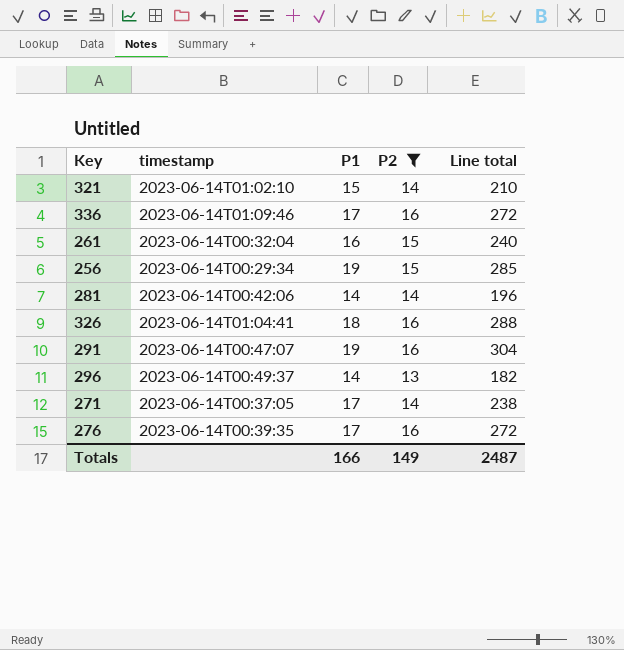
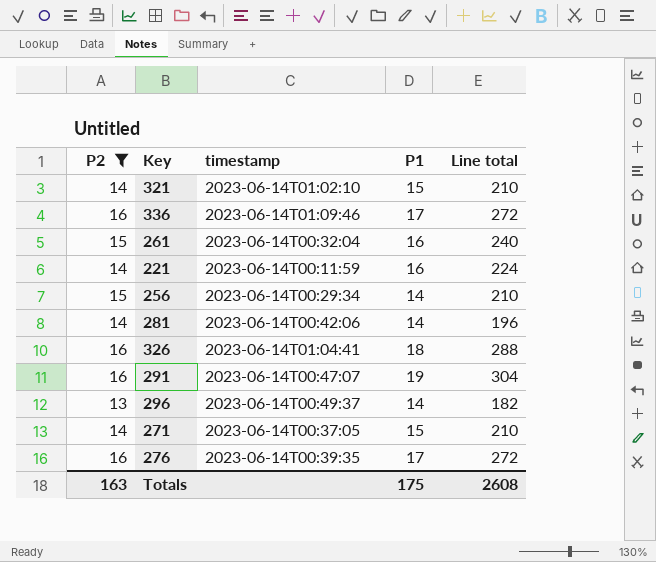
column P2 | position: 4 -> 1
row 221: none -> 14 | 2023-06-14T00:11:59 | 16 | 224
256 | P1: 19 -> 14
256 | Line total: 285 -> 210
271 | P1: 17 -> 15
271 | Line total: 238 -> 210
Totals | P2: 149 -> 163
Totals | P1: 166 -> 175
Totals | Line total: 2487 -> 2608

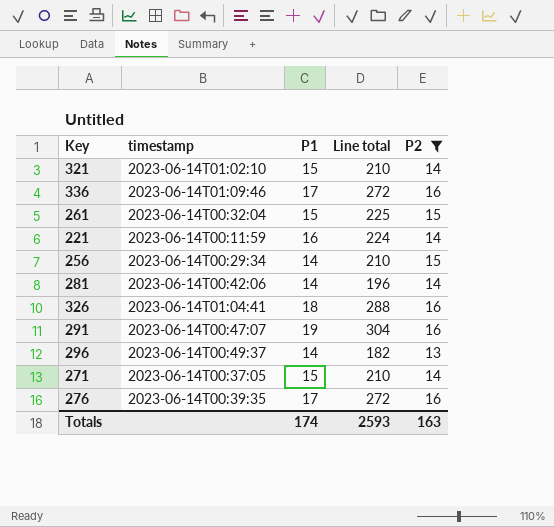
column P2 | position: 1 -> 5
261 | P1: 16 -> 15
261 | Line total: 240 -> 225
Totals | P1: 175 -> 174
Totals | Line total: 2608 -> 2593

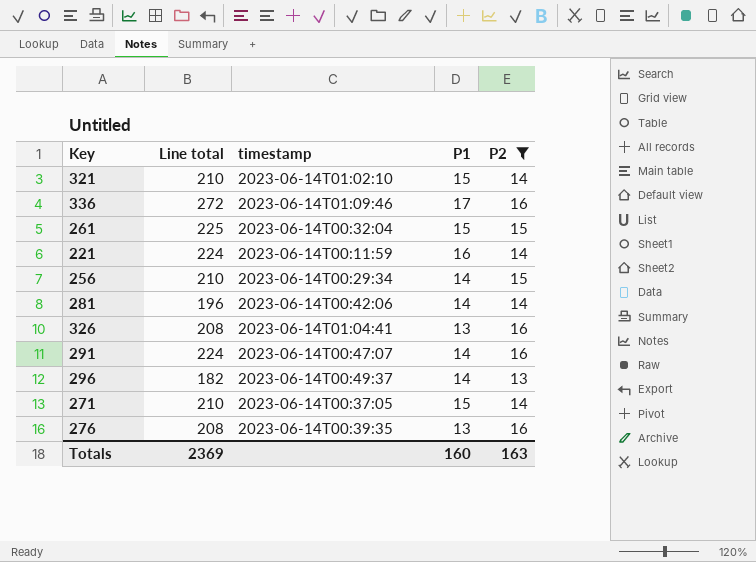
column Line total | position: 4 -> 2
326 | Line total: 288 -> 208
326 | P1: 18 -> 13
291 | Line total: 304 -> 224
291 | P1: 19 -> 14
276 | Line total: 272 -> 208
276 | P1: 17 -> 13
Totals | Line total: 2593 -> 2369
Totals | P1: 174 -> 160

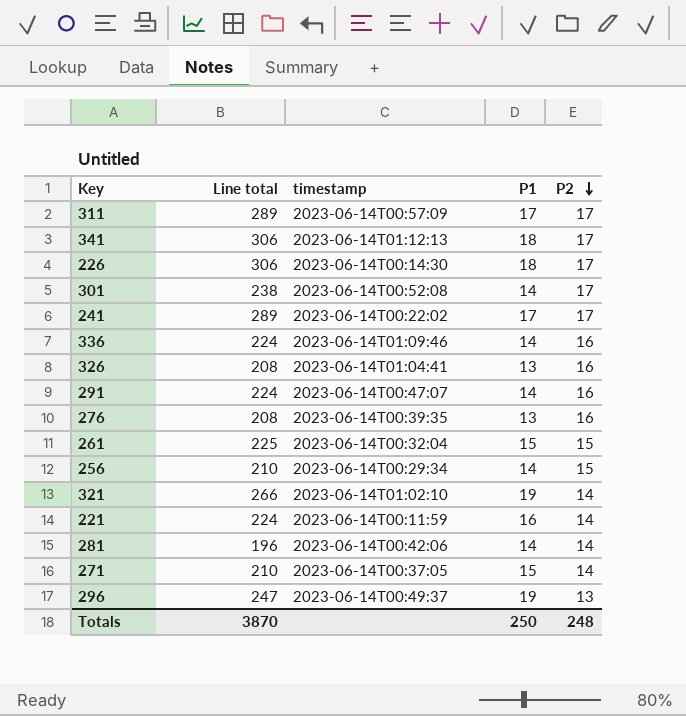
filter: P2 != 17 -> none
row order: none -> P2 descending
336 | Line total: 272 -> 224
336 | P1: 17 -> 14
321 | Line total: 210 -> 266
321 | P1: 15 -> 19
296 | Line total: 182 -> 247
296 | P1: 14 -> 19
Totals | Line total: 2369 -> 3870
Totals | P1: 160 -> 250
Totals | P2: 163 -> 248

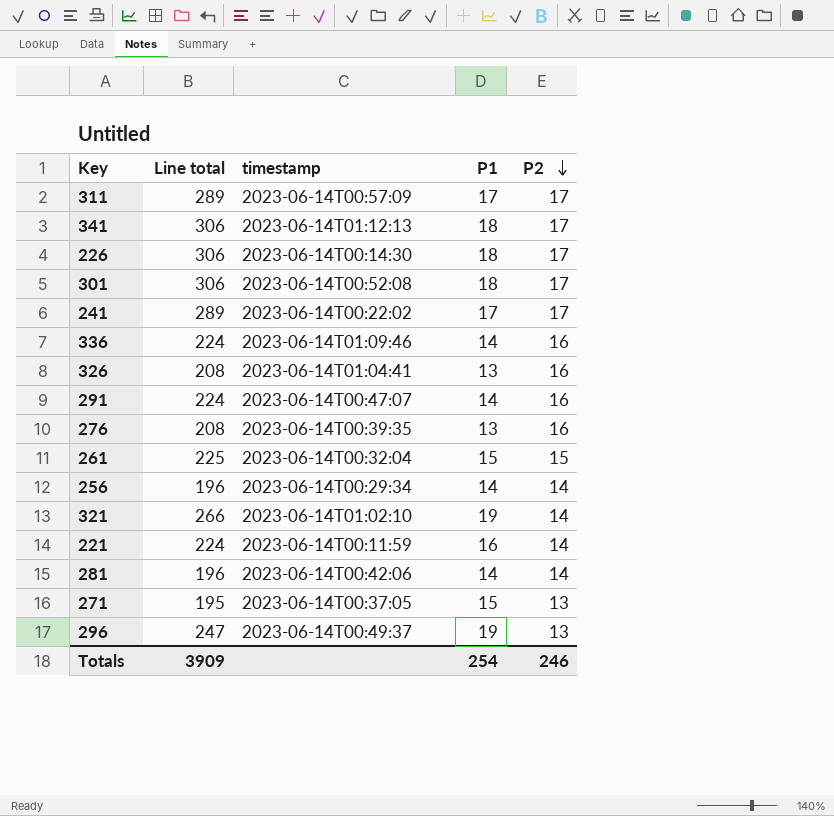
301 | Line total: 238 -> 306
301 | P1: 14 -> 18
256 | Line total: 210 -> 196
256 | P2: 15 -> 14
271 | Line total: 210 -> 195
271 | P2: 14 -> 13
Totals | Line total: 3870 -> 3909
Totals | P1: 250 -> 254
Totals | P2: 248 -> 246

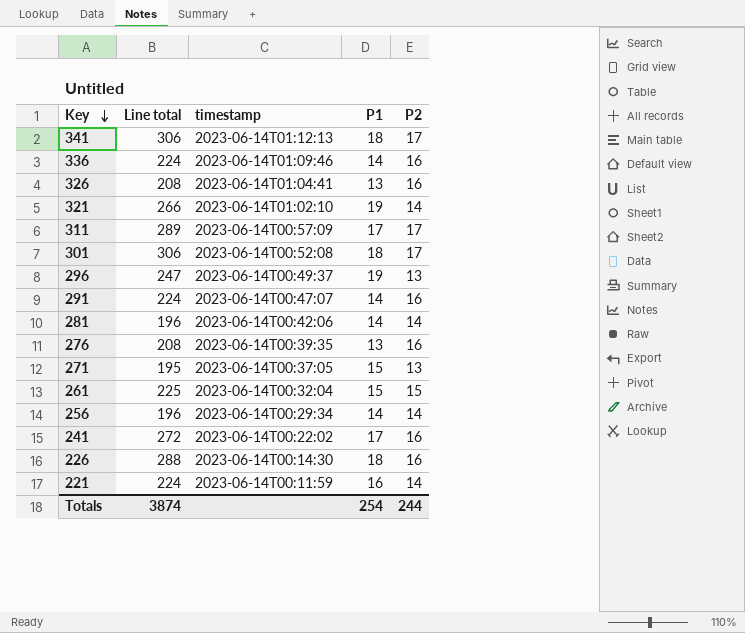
row order: P2 descending -> Key descending
241 | Line total: 289 -> 272
241 | P2: 17 -> 16
226 | Line total: 306 -> 288
226 | P2: 17 -> 16
Totals | Line total: 3909 -> 3874
Totals | P2: 246 -> 244

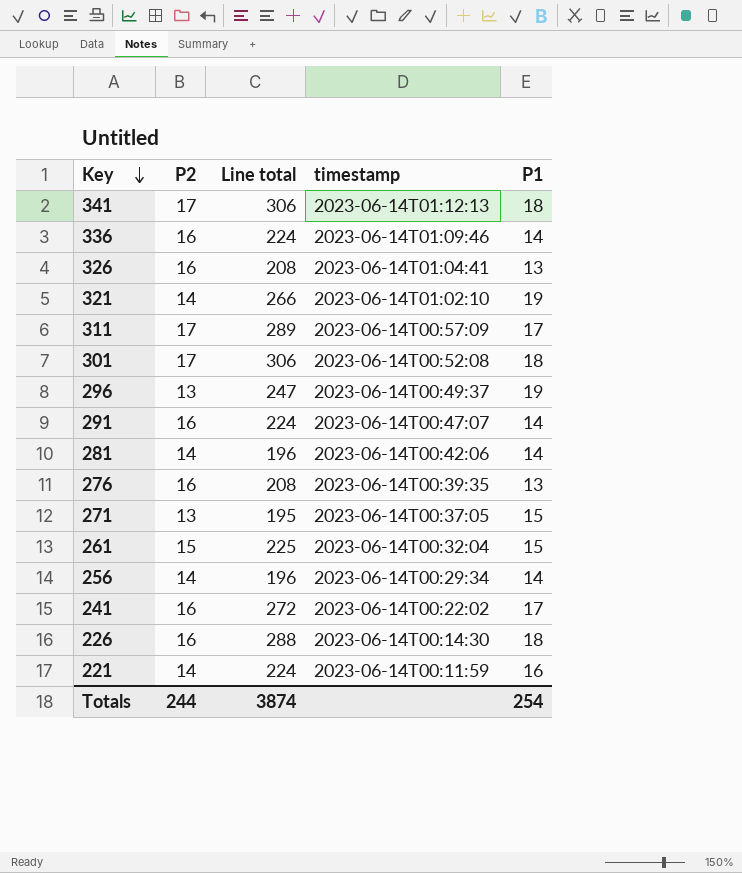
column P2 | position: 5 -> 2

